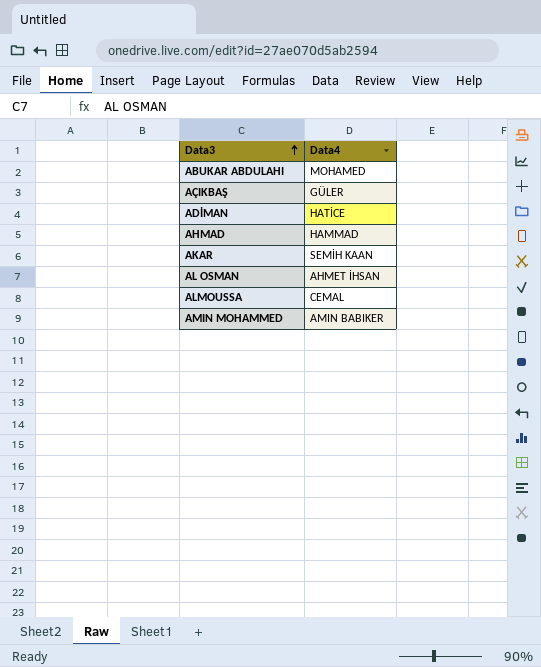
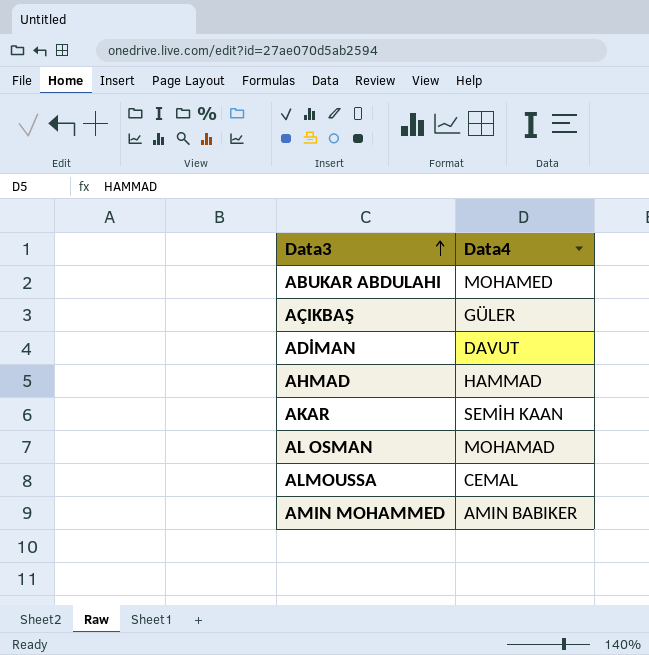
ADİMAN | Data4: HATİCE -> DAVUT
AL OSMAN | Data4: AHMET İHSAN -> MOHAMAD

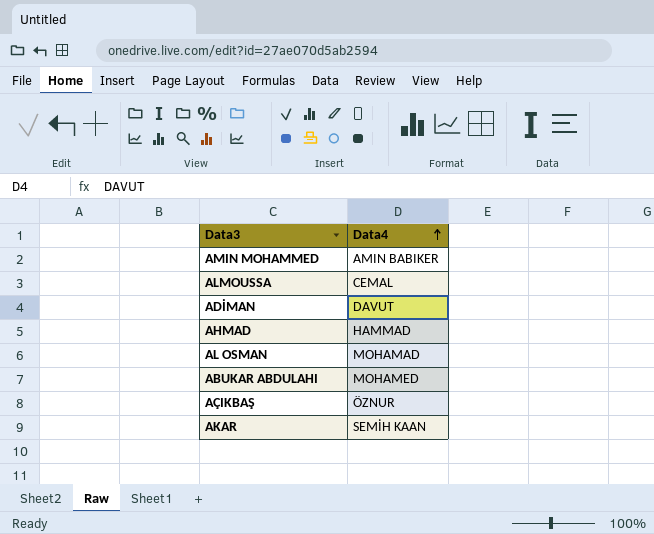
row order: Data3 ascending -> Data4 ascending
AÇIKBAŞ | Data4: GÜLER -> ÖZNUR

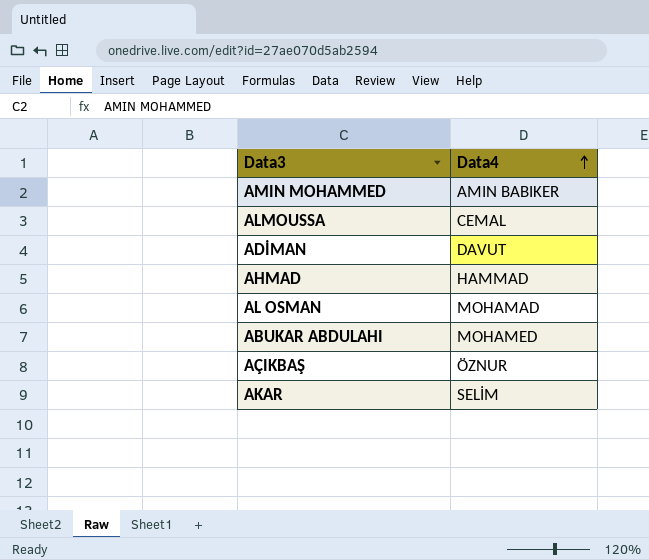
AKAR | Data4: SEMİH KAAN -> SELİM

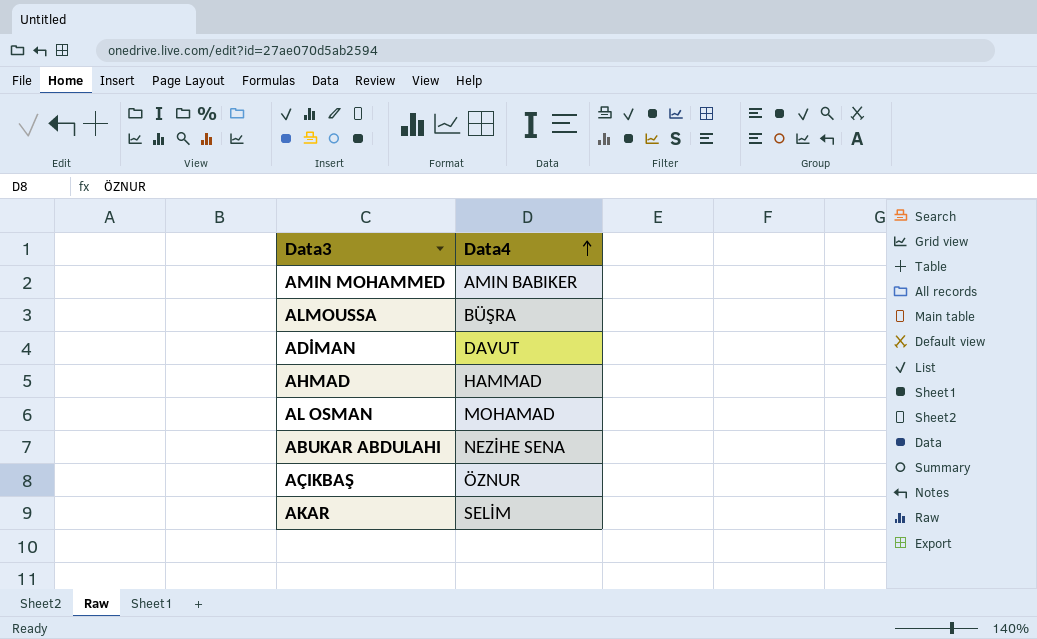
ALMOUSSA | Data4: CEMAL -> BÜŞRA
ABUKAR ABDULAHI | Data4: MOHAMED -> NEZİHE SENA

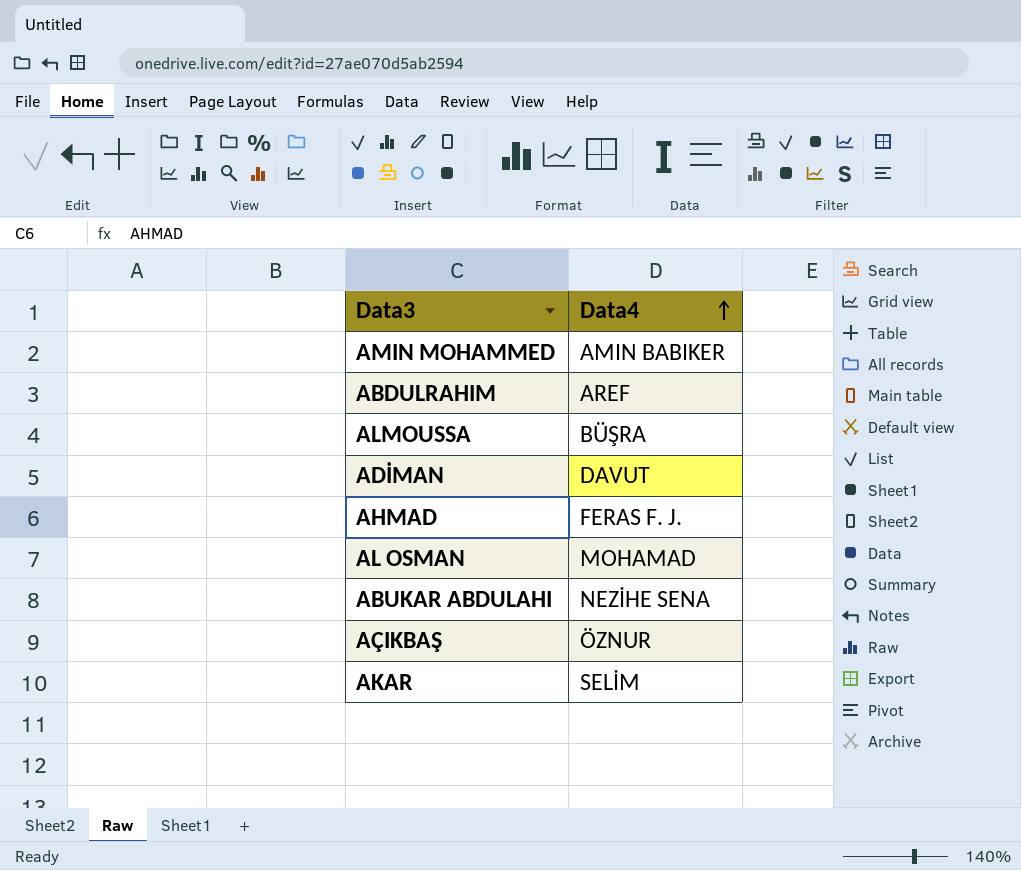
row ABDULRAHIM: none -> AREF
AHMAD | Data4: HAMMAD -> FERAS F. J.

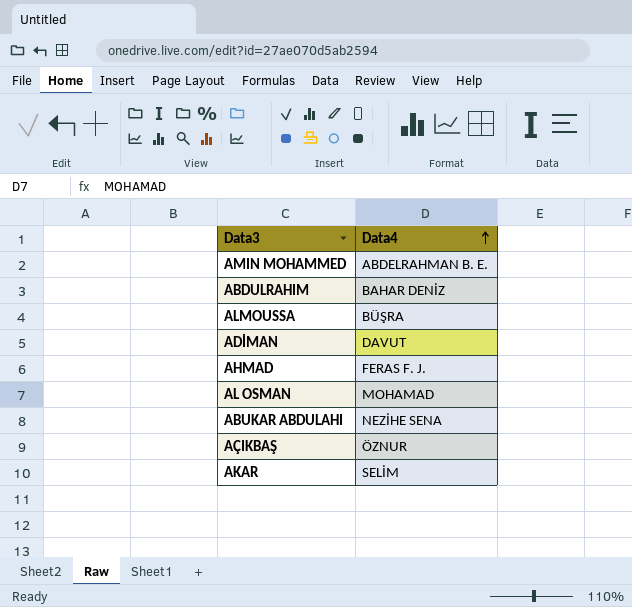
AMIN MOHAMMED | Data4: AMIN BABIKER -> ABDELRAHMAN B. E.
ABDULRAHIM | Data4: AREF -> BAHAR DENİZ

